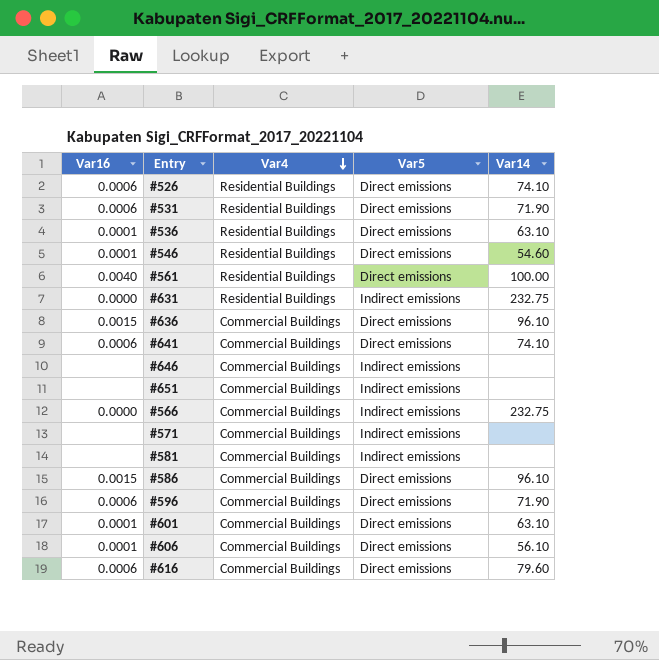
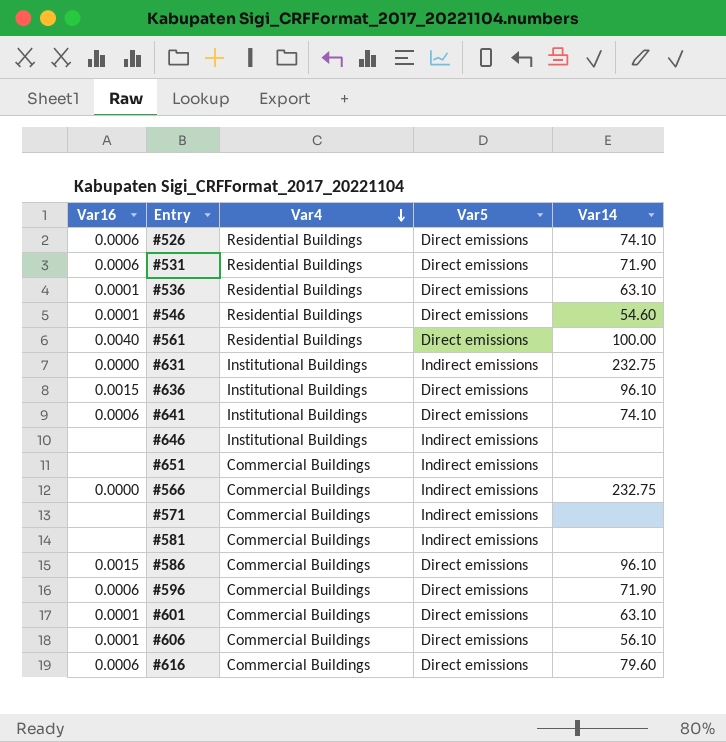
#631 | Var4: Residential Buildings -> Institutional Buildings
#636 | Var4: Commercial Buildings -> Institutional Buildings
#641 | Var4: Commercial Buildings -> Institutional Buildings
#646 | Var4: Commercial Buildings -> Institutional Buildings

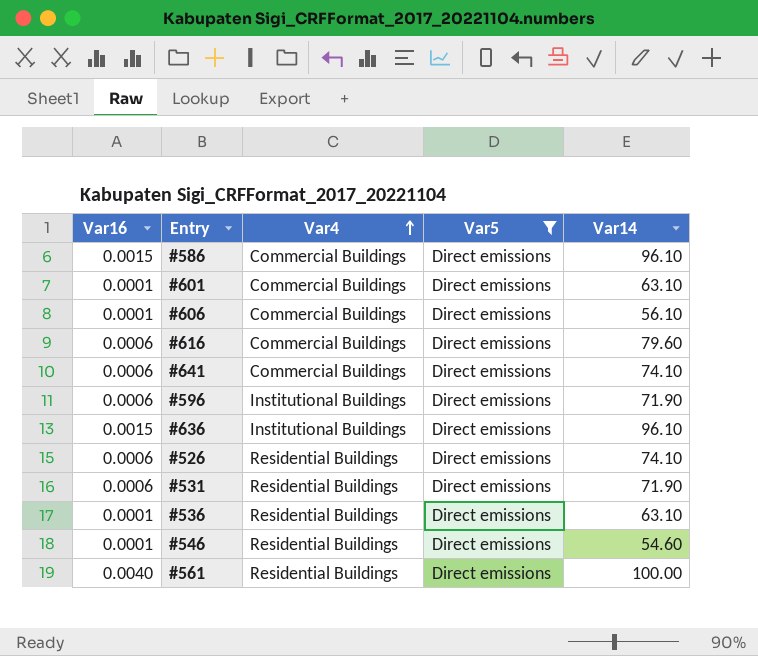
filter: none -> Var5 = Direct emissions
row order: Var4 descending -> Var4 ascending
#641 | Var4: Institutional Buildings -> Commercial Buildings
#596 | Var4: Commercial Buildings -> Institutional Buildings

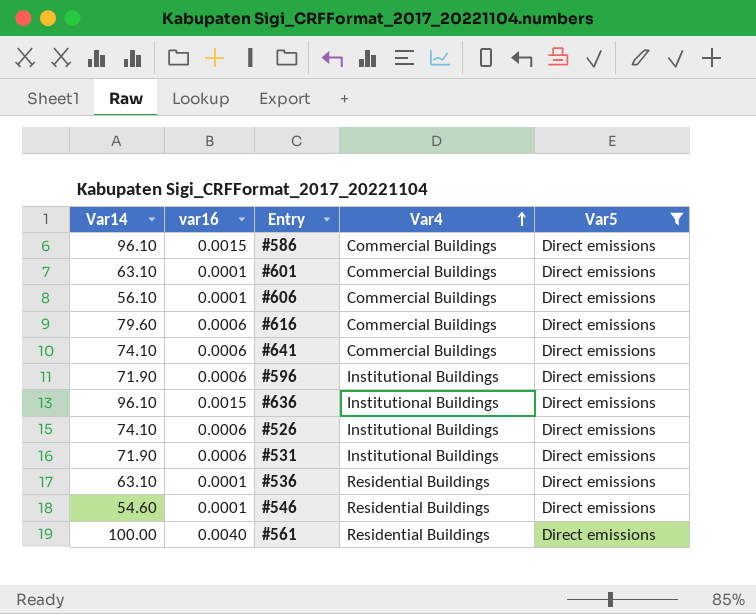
column Var14 | position: 5 -> 1
column name: Var16 -> var16
#526 | Var4: Residential Buildings -> Institutional Buildings
#531 | Var4: Residential Buildings -> Institutional Buildings

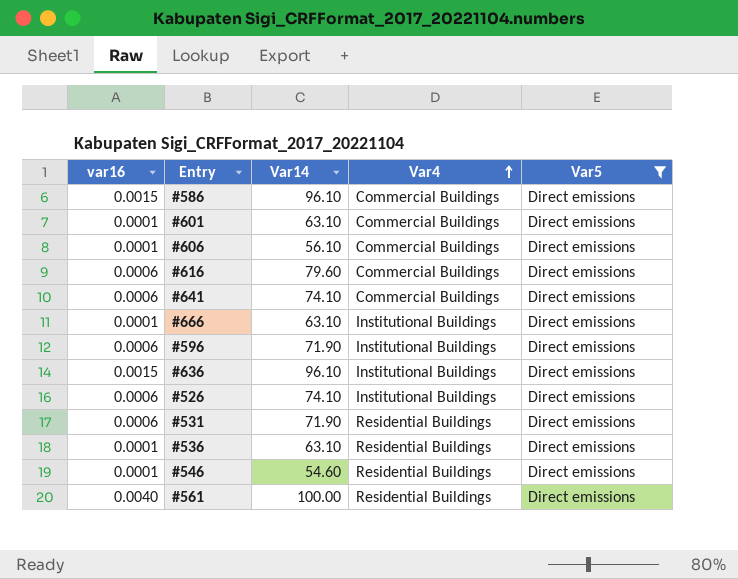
column Var14 | position: 1 -> 3
row #666: none -> 0.0001 | 63.10 | Institutional Buildings | Direct emissions
#531 | Var4: Institutional Buildings -> Residential Buildings

